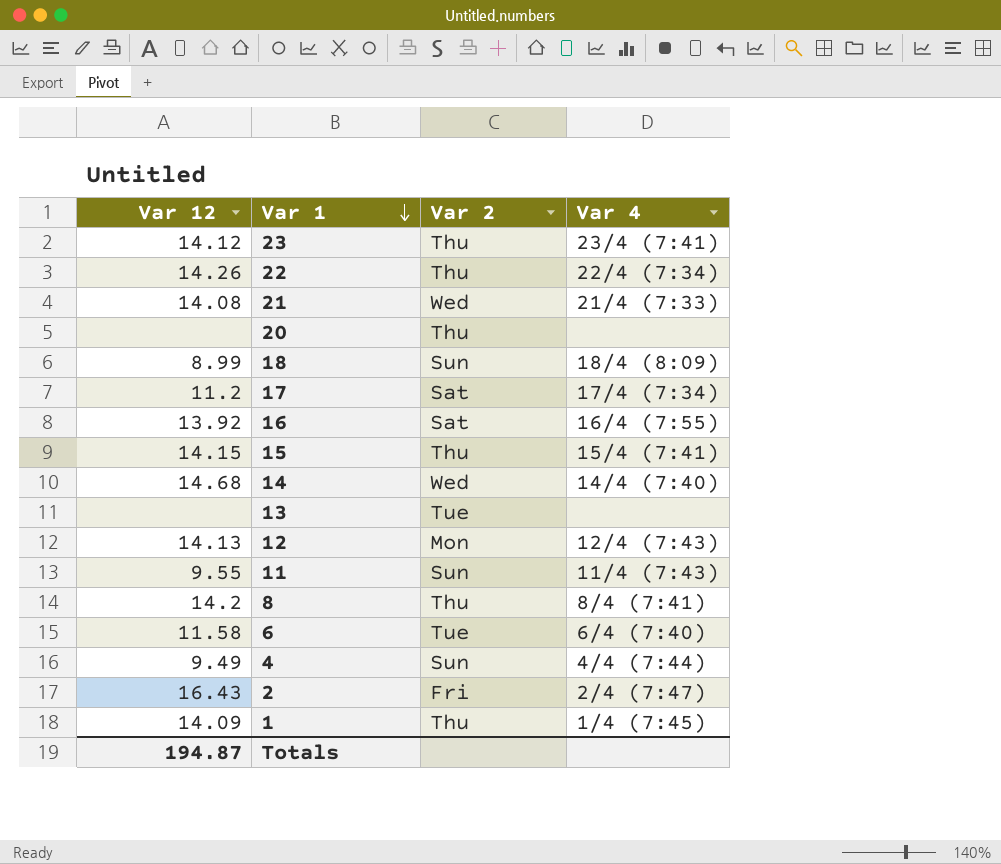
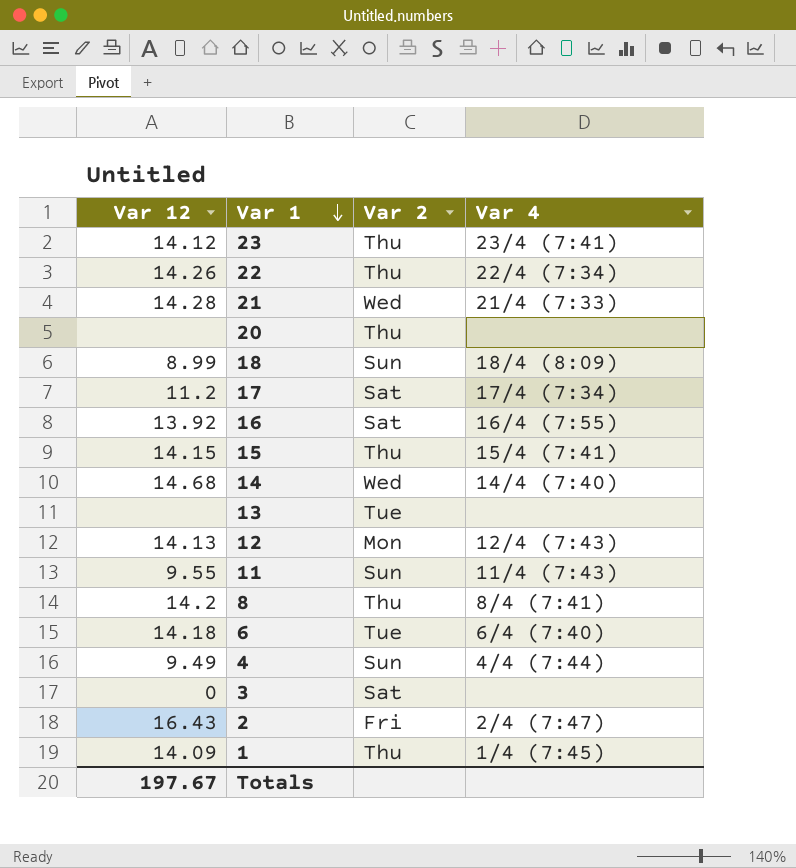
21 | Var 12: 14.08 -> 14.28
6 | Var 12: 11.58 -> 14.18
row 3: none -> 0 | Sat | none
Totals | Var 12: 194.87 -> 197.67

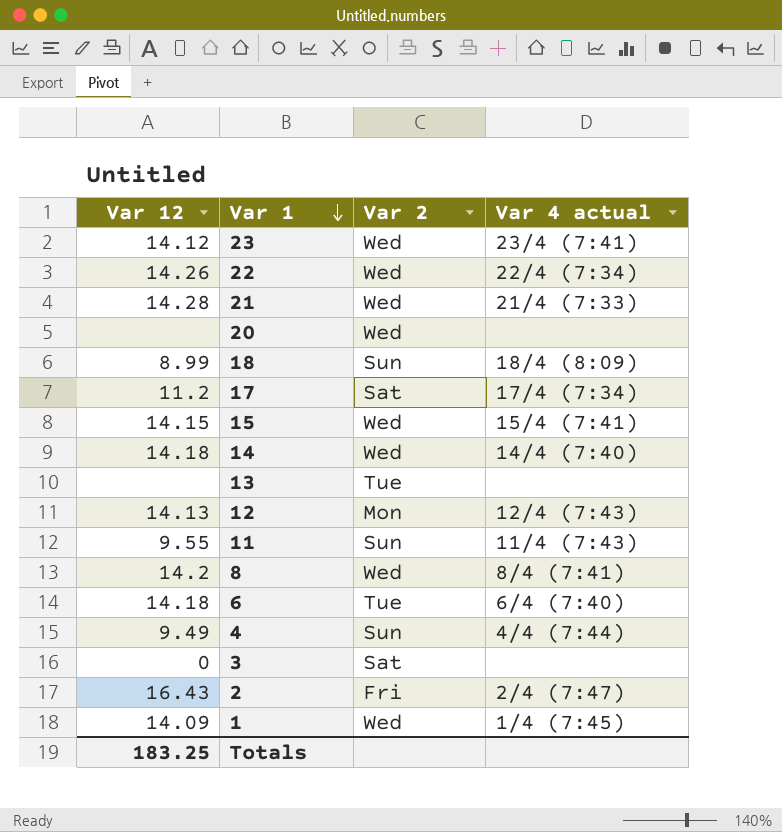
column name: Var 4 -> Var 4 actual
row 16: 13.92 | Sat | 16/4 (7:55) -> none
23 | Var 2: Thu -> Wed
22 | Var 2: Thu -> Wed
20 | Var 2: Thu -> Wed
15 | Var 2: Thu -> Wed
14 | Var 12: 14.68 -> 14.18
8 | Var 2: Thu -> Wed
1 | Var 2: Thu -> Wed
Totals | Var 12: 197.67 -> 183.25

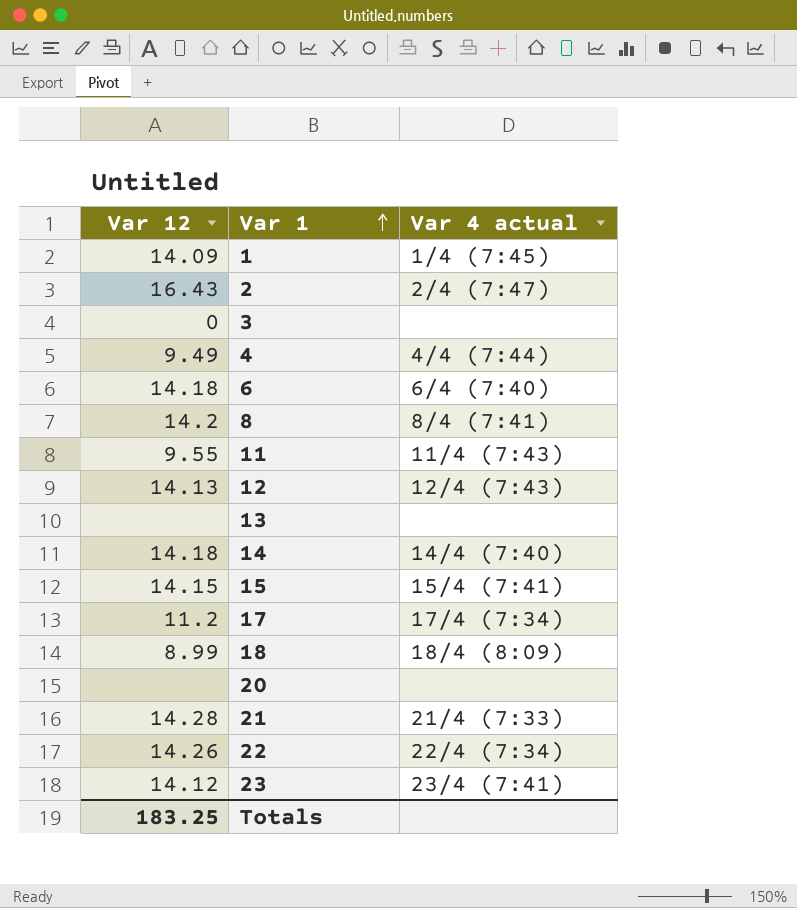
row order: Var 1 descending -> Var 1 ascending
column Var 2 | position: 3 -> none

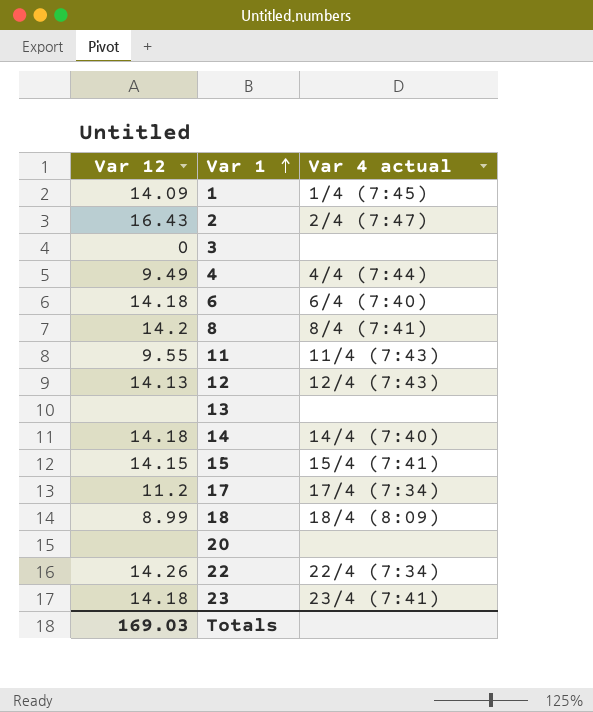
row 21: 14.28 | 21/4 (7:33) -> none
23 | Var 12: 14.12 -> 14.18
Totals | Var 12: 183.25 -> 169.03

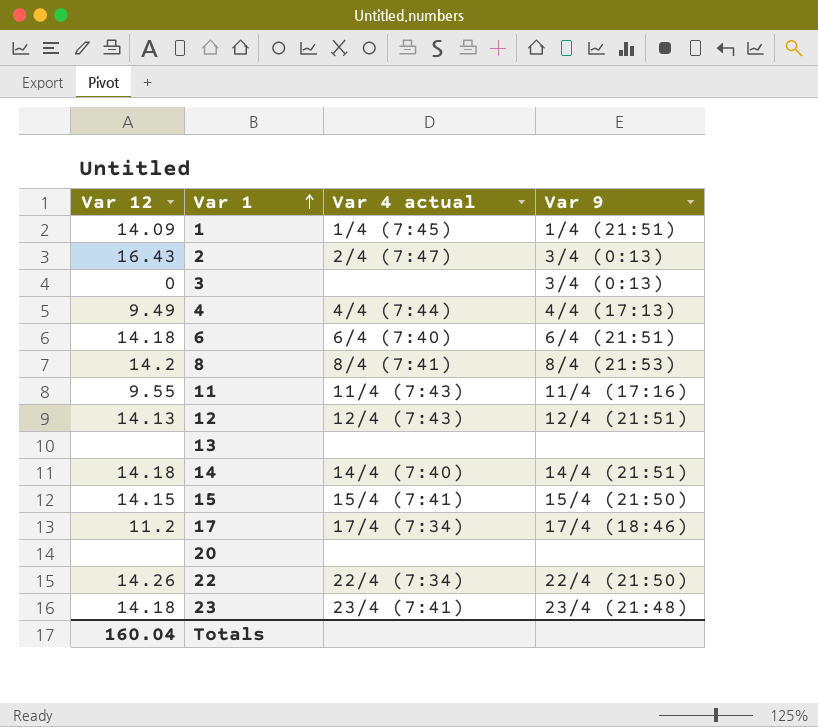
column Var 9 | position: none -> 4
row 18: 8.99 | 18/4 (8:09) -> none
Totals | Var 12: 169.03 -> 160.04

